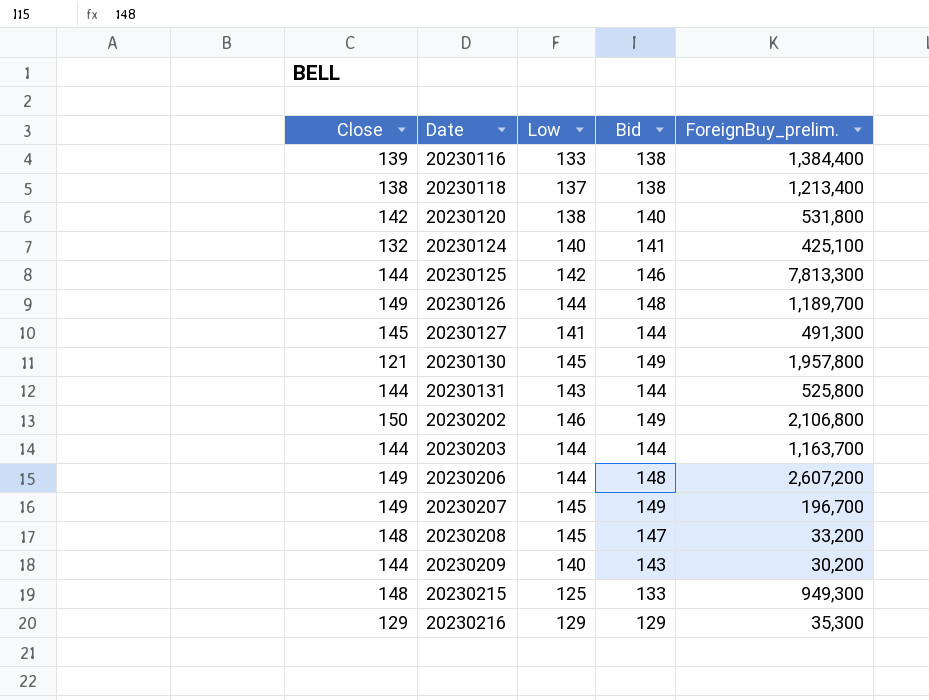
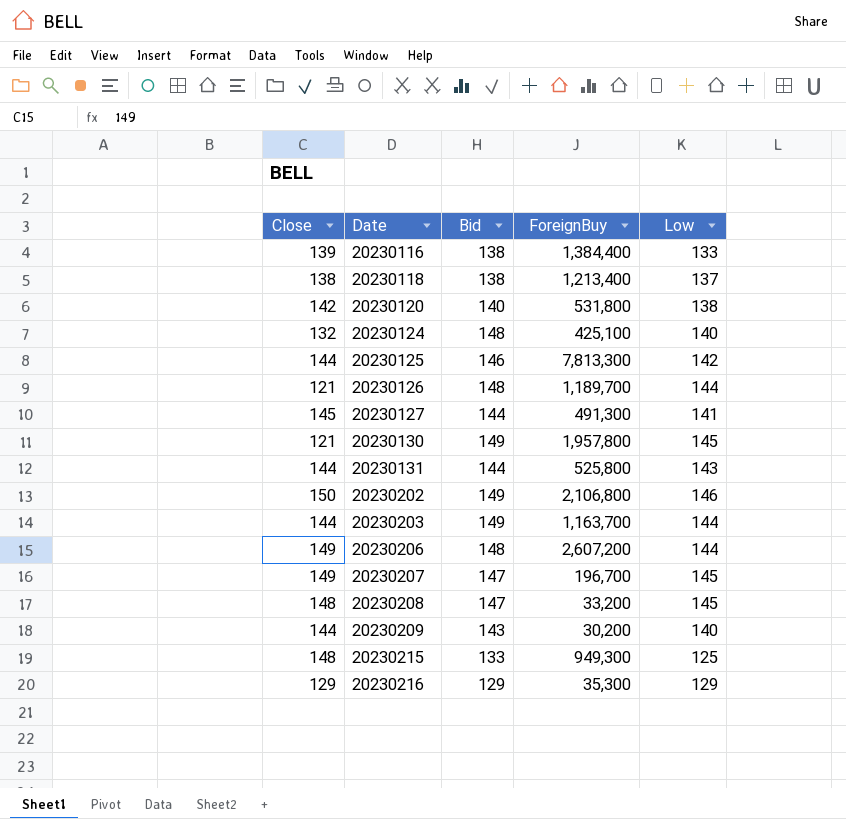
column name: ForeignBuy_prelim. -> ForeignBuy
column Low | position: 3 -> 5
20230124 | Bid: 141 -> 148
20230126 | Close: 149 -> 121
20230203 | Bid: 144 -> 149
20230207 | Bid: 149 -> 147

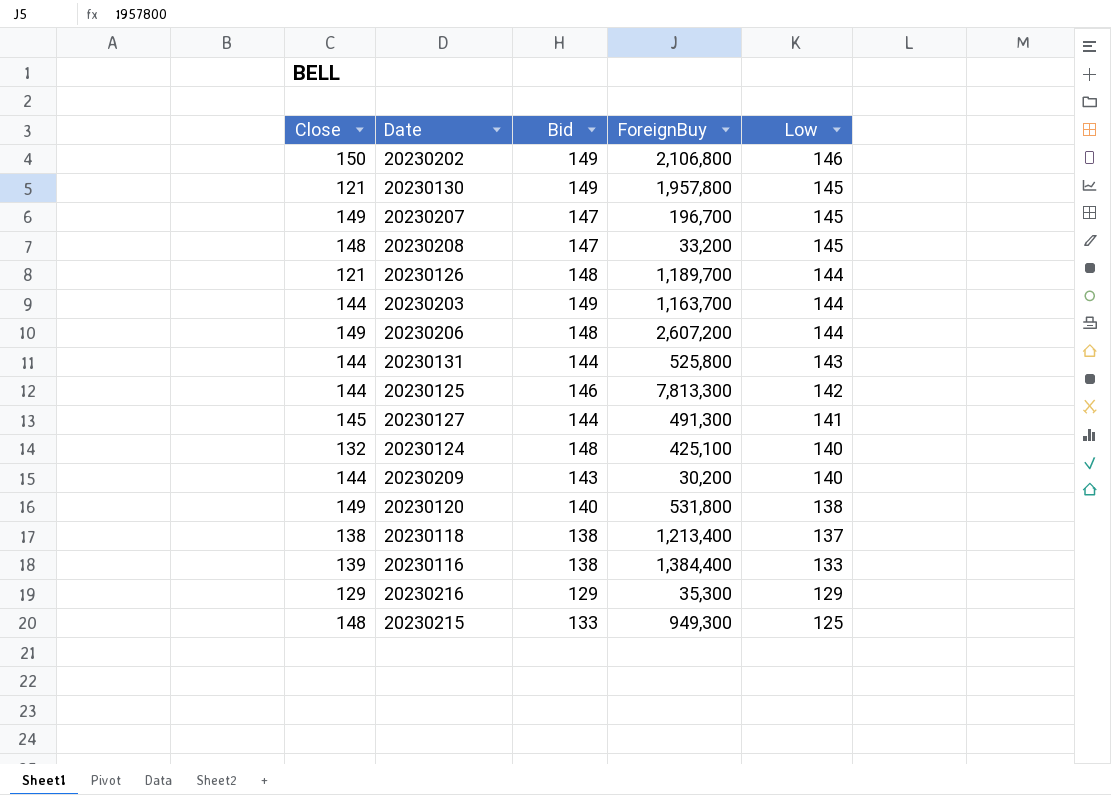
row order: Date ascending -> Low descending
20230120 | Close: 142 -> 149

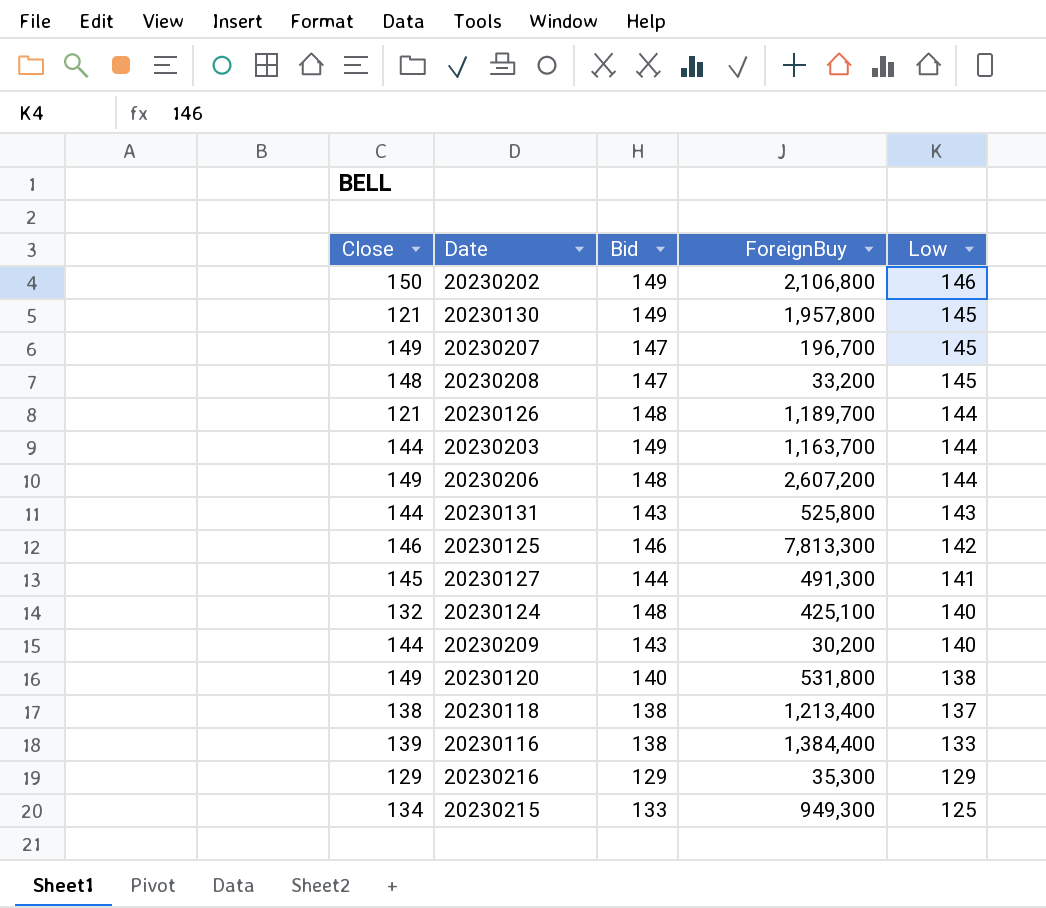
20230131 | Bid: 144 -> 143
20230125 | Close: 144 -> 146
20230215 | Close: 148 -> 134

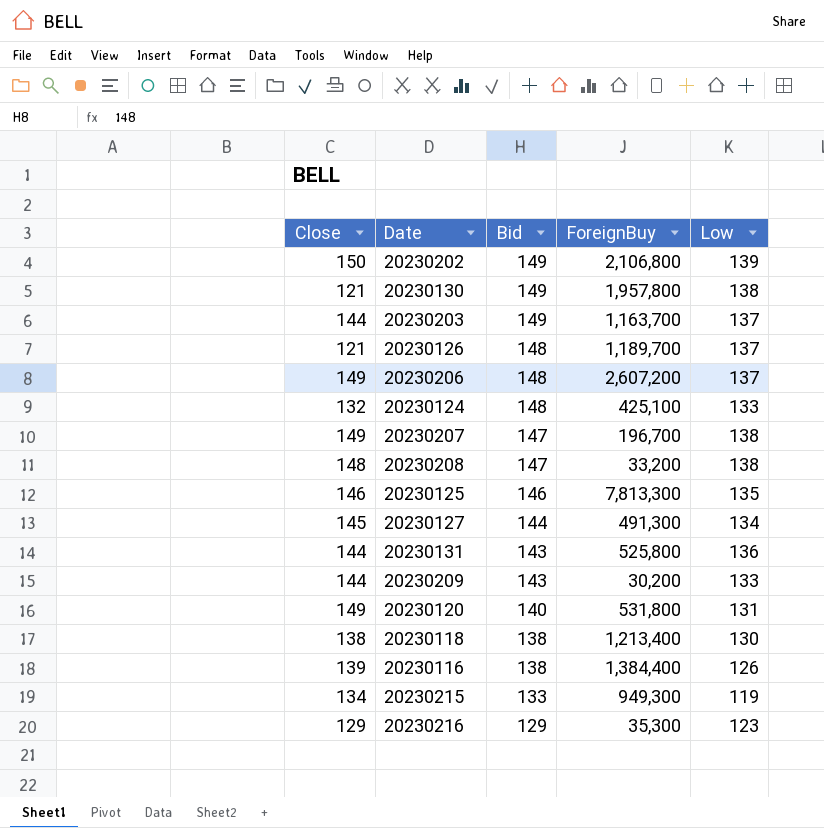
row order: Low descending -> Bid descending
20230202 | Low: 146 -> 139
20230130 | Low: 145 -> 138
20230203 | Low: 144 -> 137
20230126 | Low: 144 -> 137
20230206 | Low: 144 -> 137
20230124 | Low: 140 -> 133
20230207 | Low: 145 -> 138
20230208 | Low: 145 -> 138
20230125 | Low: 142 -> 135
20230127 | Low: 141 -> 134
20230131 | Low: 143 -> 136
20230209 | Low: 140 -> 133
20230120 | Low: 138 -> 131
20230118 | Low: 137 -> 130
20230116 | Low: 133 -> 126
20230215 | Low: 125 -> 119
20230216 | Low: 129 -> 123

